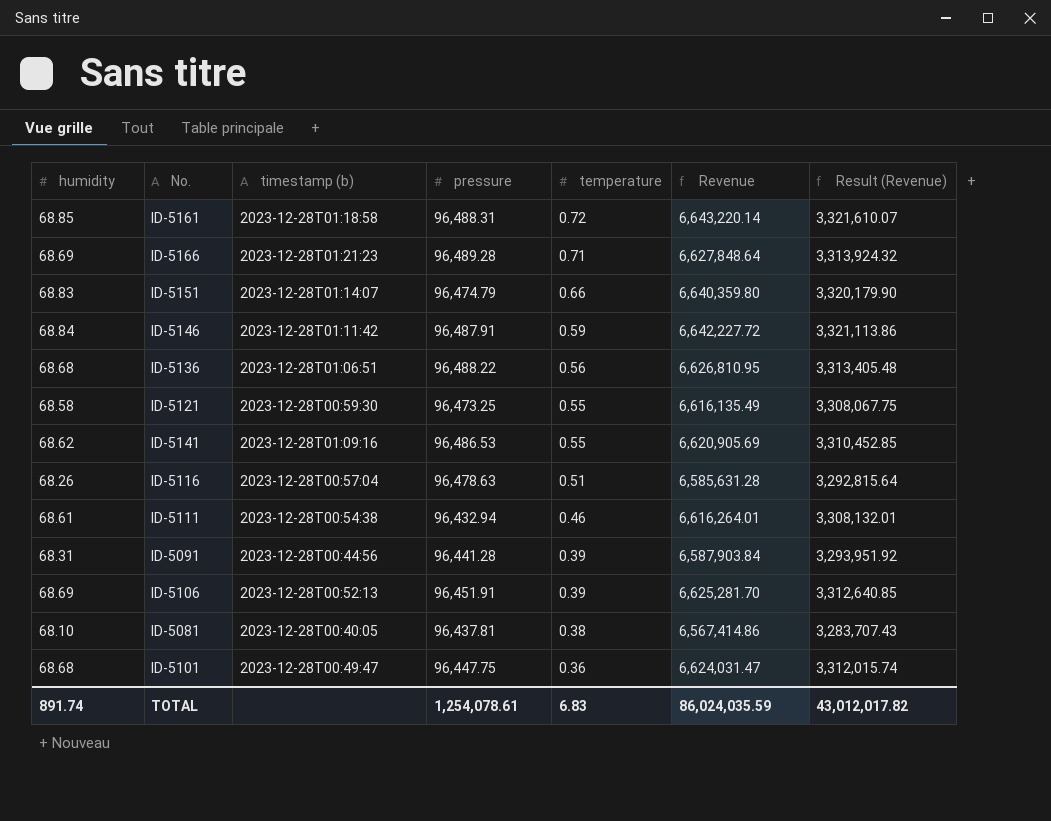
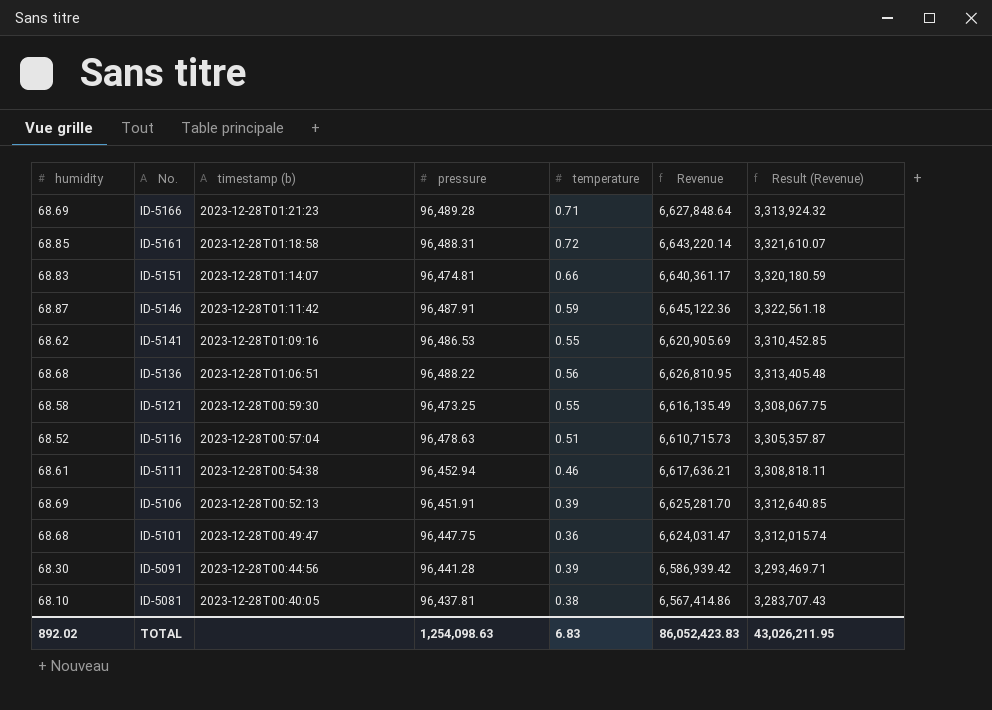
row order: temperature descending -> No. descending
ID-5151 | pressure: 96,474.79 -> 96,474.81
ID-5151 | Revenue: 6,640,359.80 -> 6,640,361.17
ID-5151 | Result (Revenue): 3,320,179.90 -> 3,320,180.59
ID-5146 | humidity: 68.84 -> 68.87
ID-5146 | Revenue: 6,642,227.72 -> 6,645,122.36
ID-5146 | Result (Revenue): 3,321,113.86 -> 3,322,561.18
ID-5116 | humidity: 68.26 -> 68.52
ID-5116 | Revenue: 6,585,631.28 -> 6,610,715.73
ID-5116 | Result (Revenue): 3,292,815.64 -> 3,305,357.87
ID-5111 | pressure: 96,432.94 -> 96,452.94
ID-5111 | Revenue: 6,616,264.01 -> 6,617,636.21
ID-5111 | Result (Revenue): 3,308,132.01 -> 3,308,818.11
ID-5091 | humidity: 68.31 -> 68.30
ID-5091 | Revenue: 6,587,903.84 -> 6,586,939.42
ID-5091 | Result (Revenue): 3,293,951.92 -> 3,293,469.71
TOTAL | humidity: 891.74 -> 892.02
TOTAL | pressure: 1,254,078.61 -> 1,254,098.63
TOTAL | Revenue: 86,024,035.59 -> 86,052,423.83
TOTAL | Result (Revenue): 43,012,017.82 -> 43,026,211.95

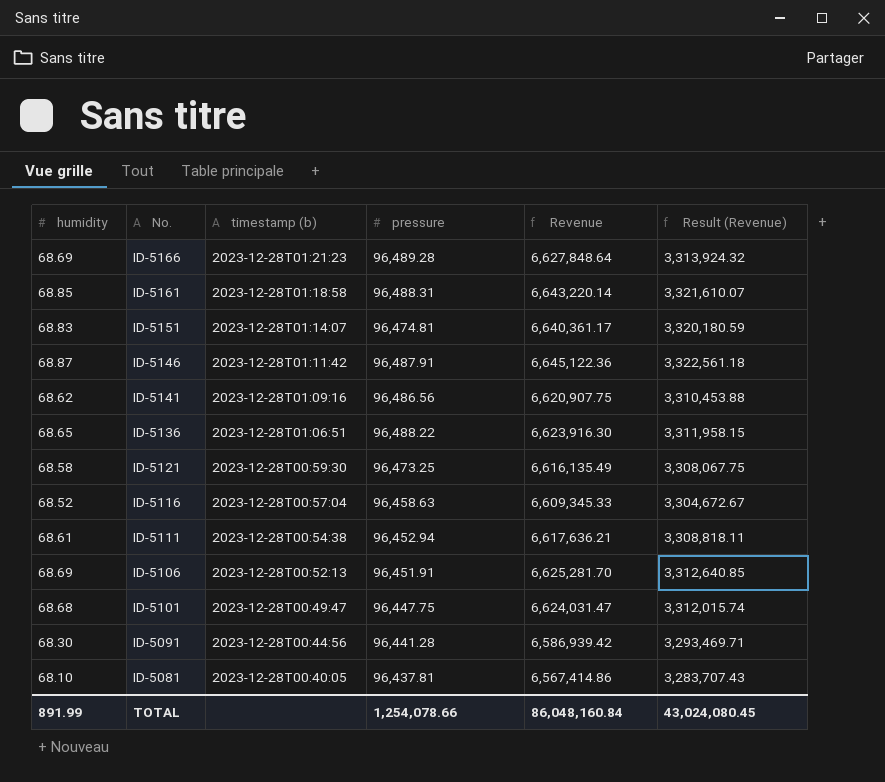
column temperature | position: 5 -> none
ID-5141 | pressure: 96,486.53 -> 96,486.56
ID-5141 | Revenue: 6,620,905.69 -> 6,620,907.75
ID-5141 | Result (Revenue): 3,310,452.85 -> 3,310,453.88
ID-5136 | humidity: 68.68 -> 68.65
ID-5136 | Revenue: 6,626,810.95 -> 6,623,916.30
ID-5136 | Result (Revenue): 3,313,405.48 -> 3,311,958.15
ID-5116 | pressure: 96,478.63 -> 96,458.63
ID-5116 | Revenue: 6,610,715.73 -> 6,609,345.33
ID-5116 | Result (Revenue): 3,305,357.87 -> 3,304,672.67
TOTAL | humidity: 892.02 -> 891.99
TOTAL | pressure: 1,254,098.63 -> 1,254,078.66
TOTAL | Revenue: 86,052,423.83 -> 86,048,160.84
TOTAL | Result (Revenue): 43,026,211.95 -> 43,024,080.45

